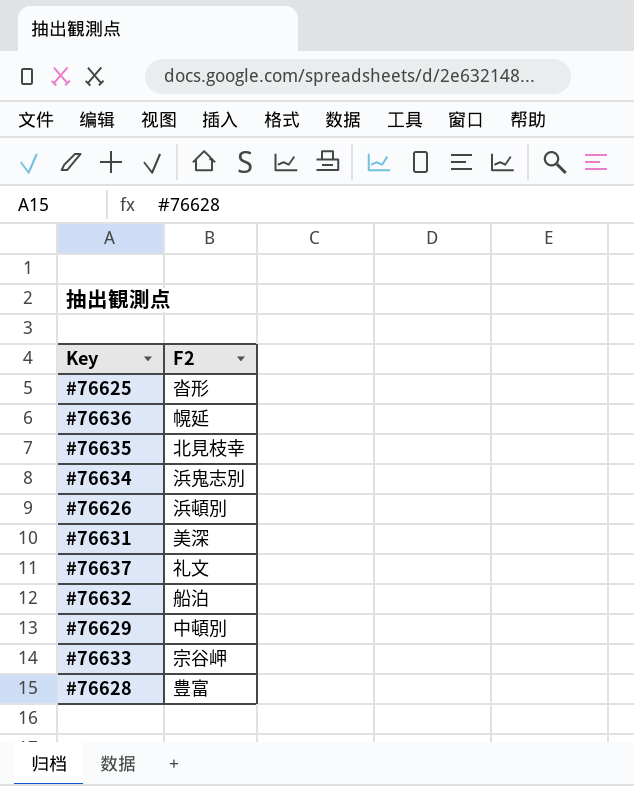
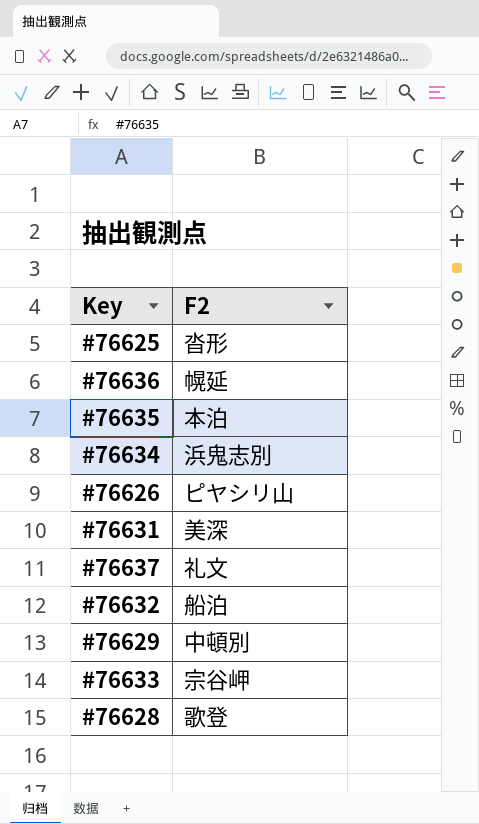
#76635 | F2: 北見枝幸 -> 本泊
#76626 | F2: 浜頓別 -> ピヤシリ山
#76628 | F2: 豊富 -> 歌登

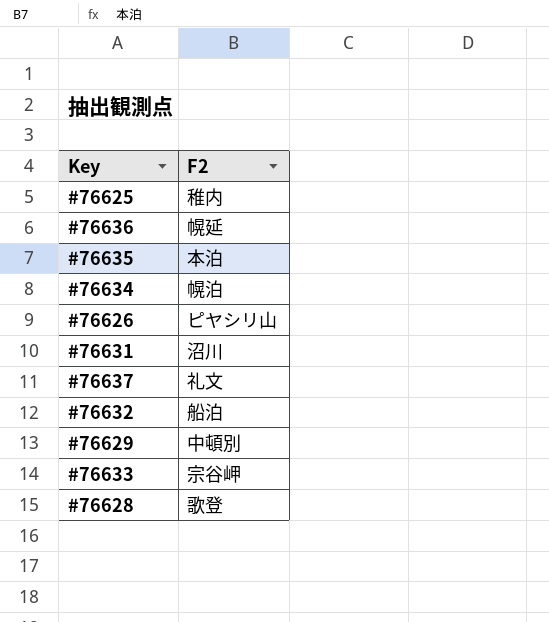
#76625 | F2: 沓形 -> 稚内
#76634 | F2: 浜鬼志別 -> 幌泊
#76631 | F2: 美深 -> 沼川

